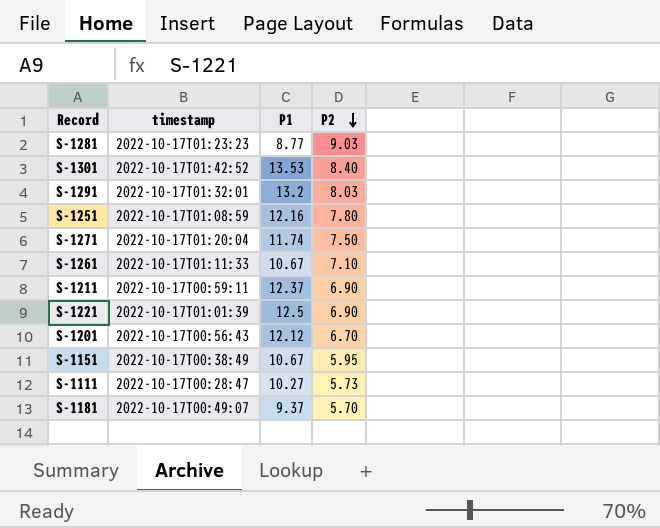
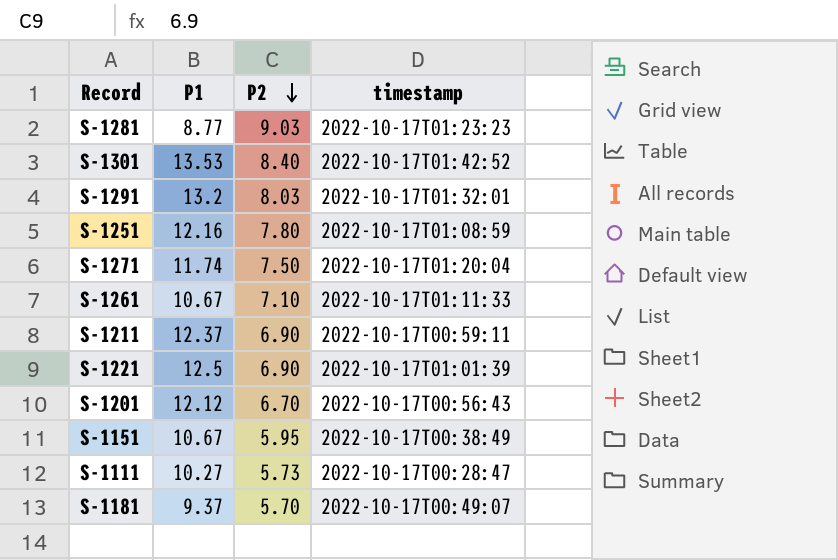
column timestamp | position: 2 -> 4

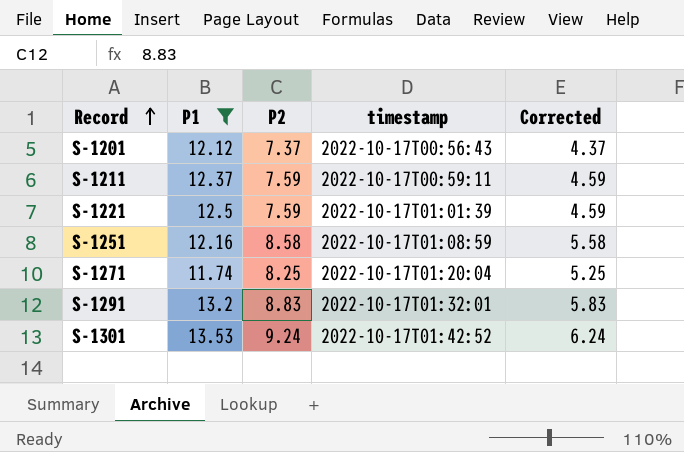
filter: none -> P1 >= 11.74
row order: P2 descending -> Record ascending
column Corrected | formula: none -> [P2] - 3
S-1201 | P2: 6.70 -> 7.37
S-1211 | P2: 6.90 -> 7.59
S-1221 | P2: 6.90 -> 7.59
S-1251 | P2: 7.80 -> 8.58
S-1271 | P2: 7.50 -> 8.25
S-1291 | P2: 8.03 -> 8.83
S-1301 | P2: 8.40 -> 9.24

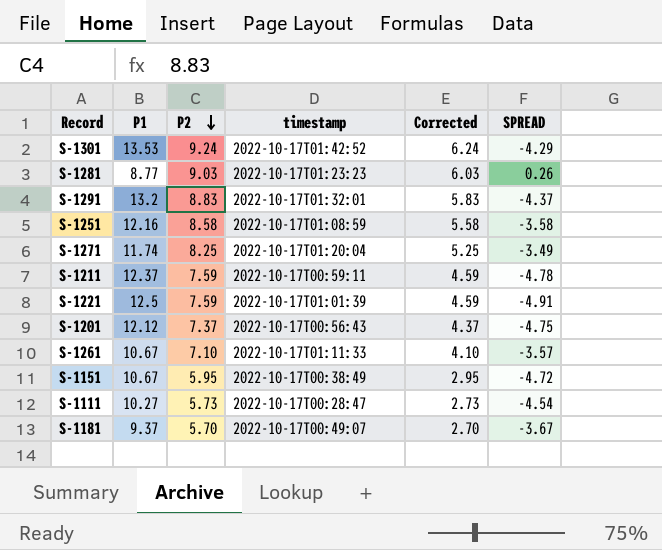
filter: P1 >= 11.74 -> none
row order: Record ascending -> P2 descending
column SPREAD | formula: none -> [P2] - [P1]

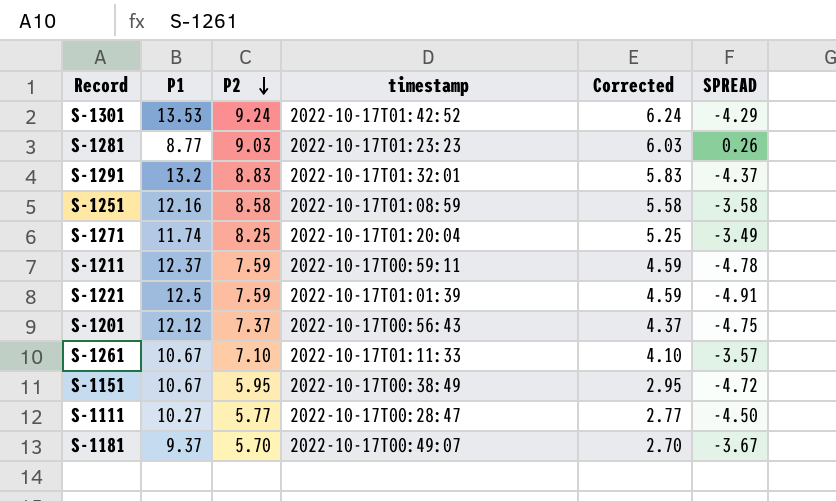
S-1111 | P2: 5.73 -> 5.77
S-1111 | Corrected: 2.73 -> 2.77
S-1111 | SPREAD: -4.54 -> -4.50

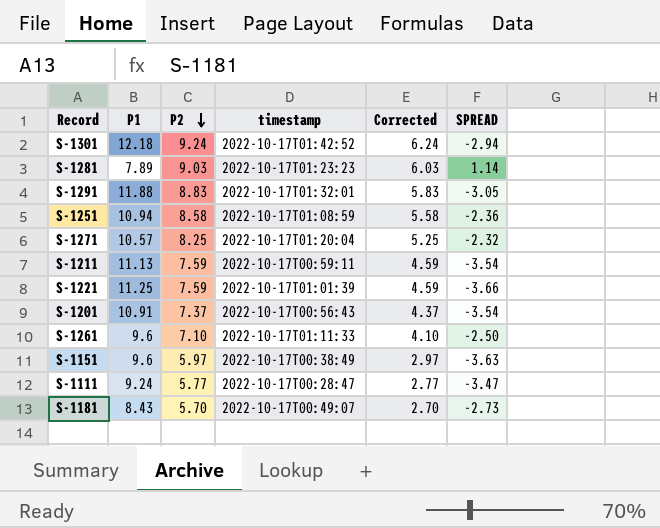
S-1301 | P1: 13.53 -> 12.18
S-1301 | SPREAD: -4.29 -> -2.94
S-1281 | P1: 8.77 -> 7.89
S-1281 | SPREAD: 0.26 -> 1.14
S-1291 | P1: 13.2 -> 11.88
S-1291 | SPREAD: -4.37 -> -3.05
S-1251 | P1: 12.16 -> 10.94
S-1251 | SPREAD: -3.58 -> -2.36
S-1271 | P1: 11.74 -> 10.57
S-1271 | SPREAD: -3.49 -> -2.32
S-1211 | P1: 12.37 -> 11.13
S-1211 | SPREAD: -4.78 -> -3.54
S-1221 | P1: 12.5 -> 11.25
S-1221 | SPREAD: -4.91 -> -3.66
S-1201 | P1: 12.12 -> 10.91
S-1201 | SPREAD: -4.75 -> -3.54
S-1261 | P1: 10.67 -> 9.6
S-1261 | SPREAD: -3.57 -> -2.50
S-1151 | P1: 10.67 -> 9.6
S-1151 | P2: 5.95 -> 5.97
S-1151 | Corrected: 2.95 -> 2.97
S-1151 | SPREAD: -4.72 -> -3.63
S-1111 | P1: 10.27 -> 9.24
S-1111 | SPREAD: -4.50 -> -3.47
S-1181 | P1: 9.37 -> 8.43
S-1181 | SPREAD: -3.67 -> -2.73

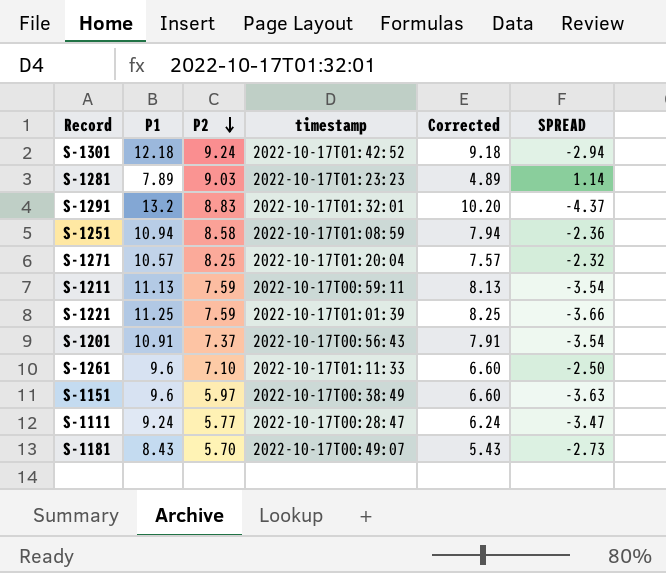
column Corrected | formula: [P2] - 3 -> [P1] - 3
S-1291 | P1: 11.88 -> 13.2
S-1291 | SPREAD: -3.05 -> -4.37

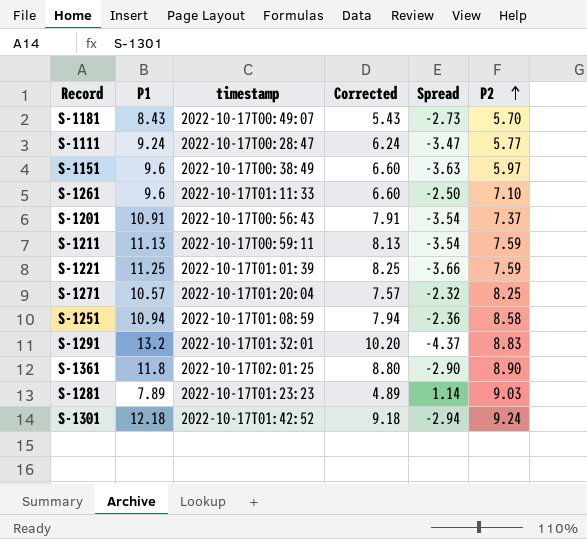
row order: P2 descending -> P2 ascending
column name: SPREAD -> Spread
column P2 | position: 3 -> 6
row S-1361: none -> 11.8 | 2022-10-17T02:01:25 | 8.80 | -2.90 | 8.90

